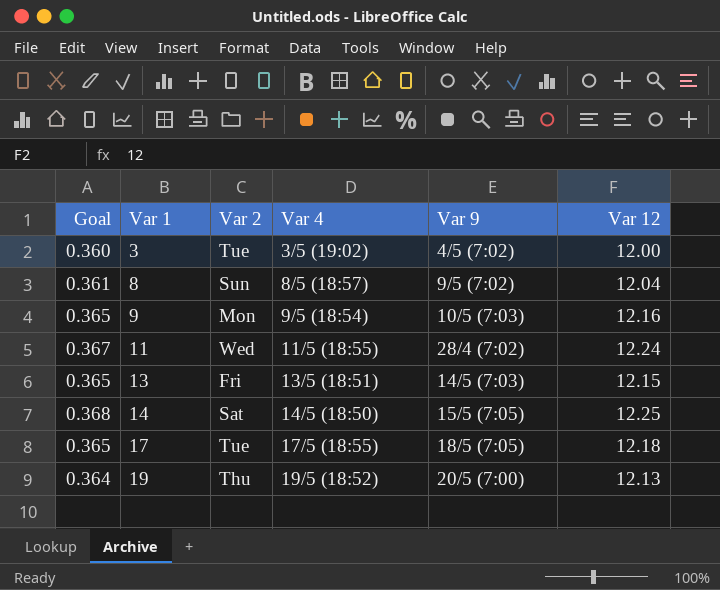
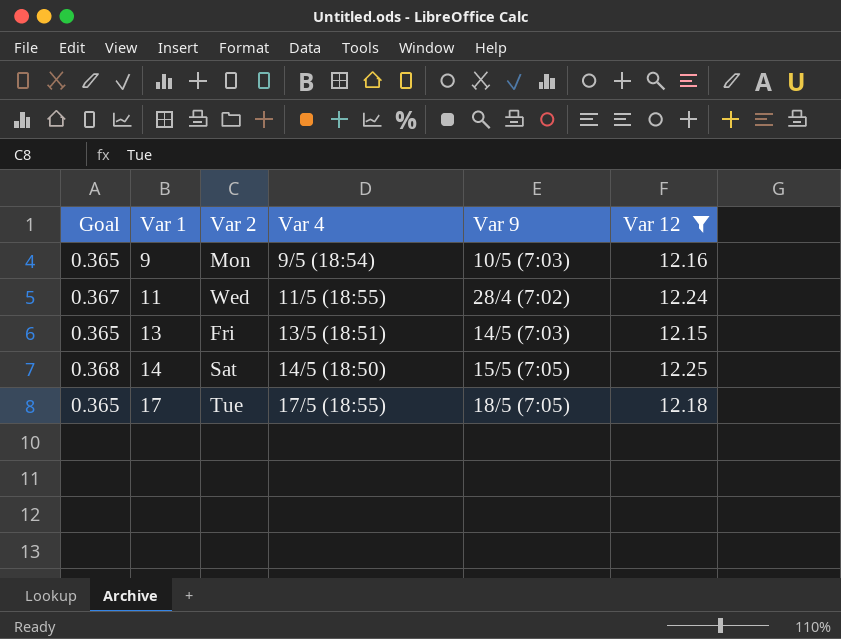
filter: none -> Var 12 >= 12.15

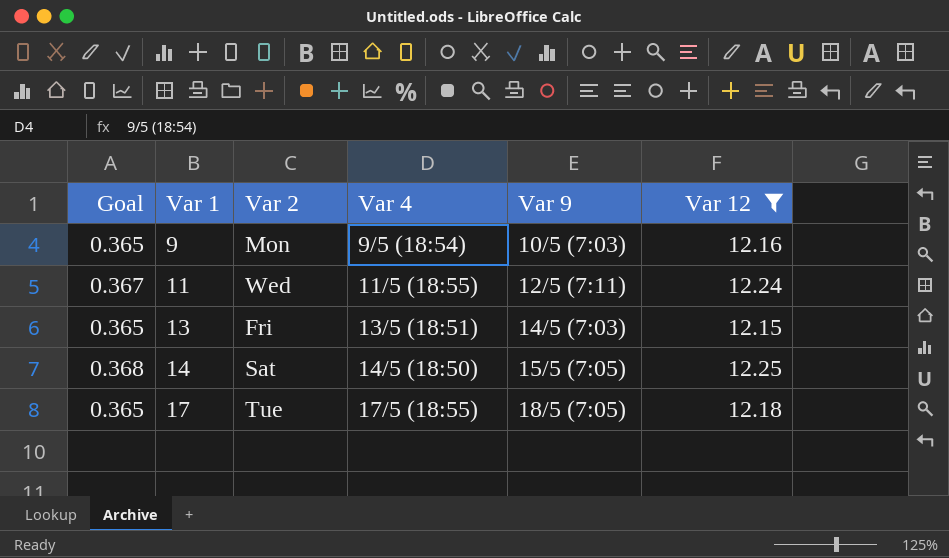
11 | Var 9: 28/4 (7:02) -> 12/5 (7:11)

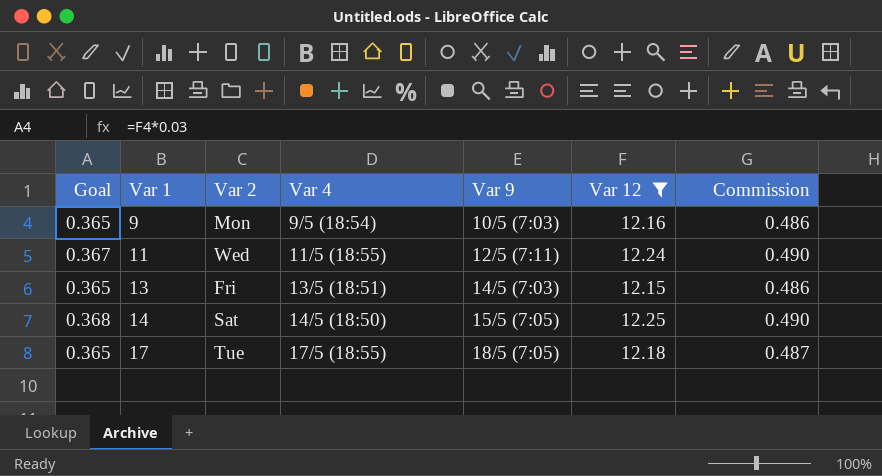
column Commission | formula: none -> [Var 12] * 0.04

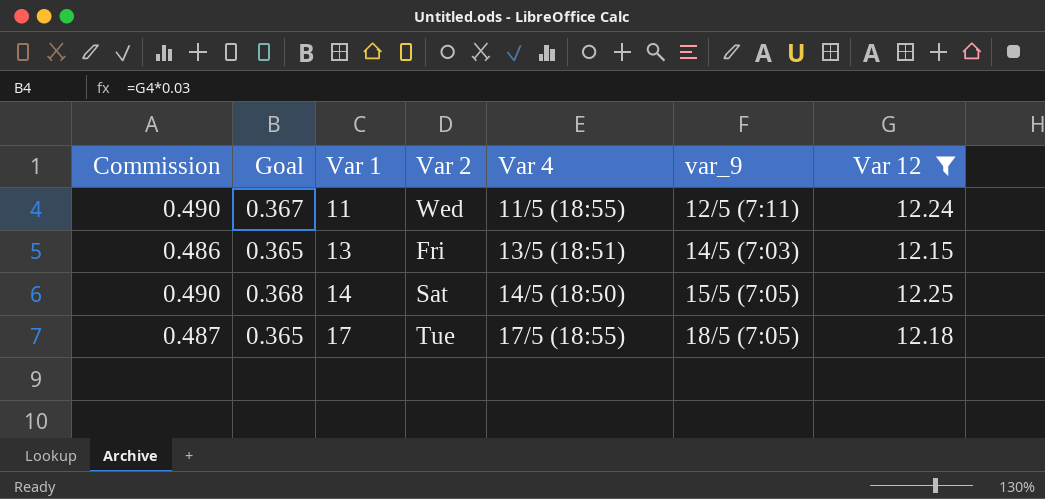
column Commission | position: 7 -> 1
column name: Var 9 -> var_9
row 9: 0.365 | Mon | 9/5 (18:54) | 10/5 (7:03) | 12.16 | 0.486 -> none

